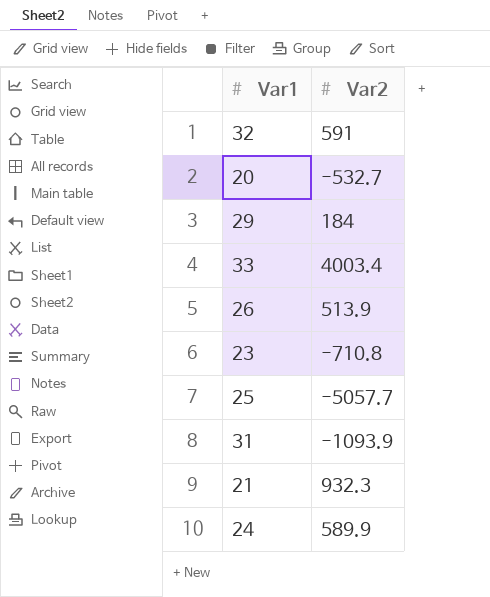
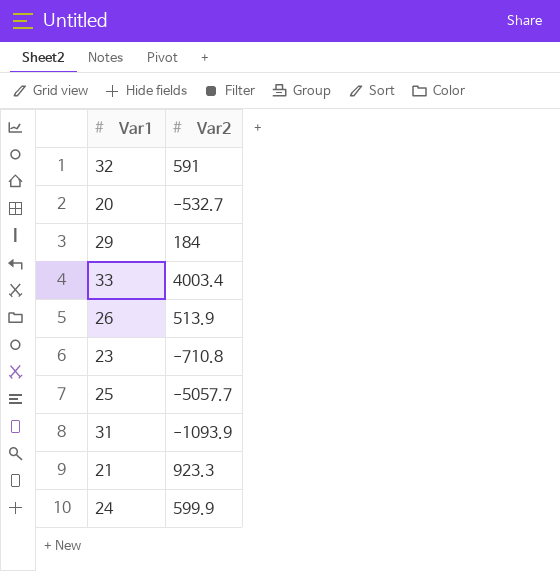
21 | Var2: 932.3 -> 923.3
24 | Var2: 589.9 -> 599.9

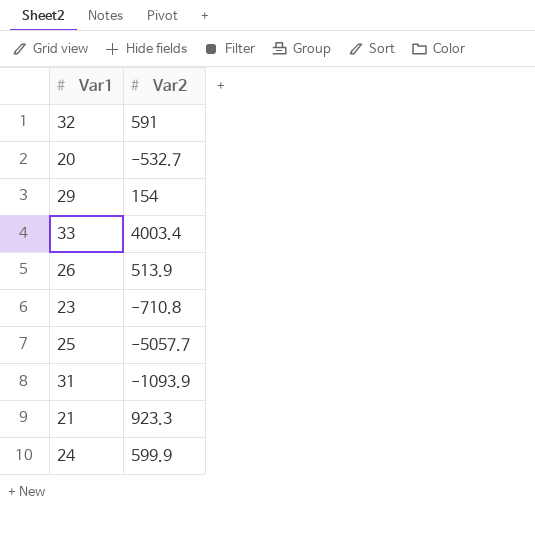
29 | Var2: 184 -> 154

